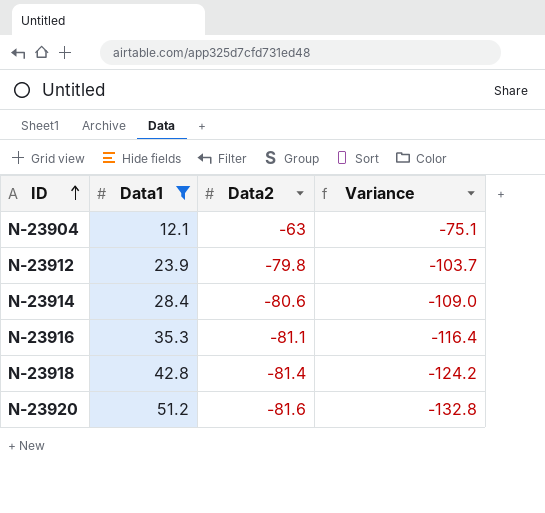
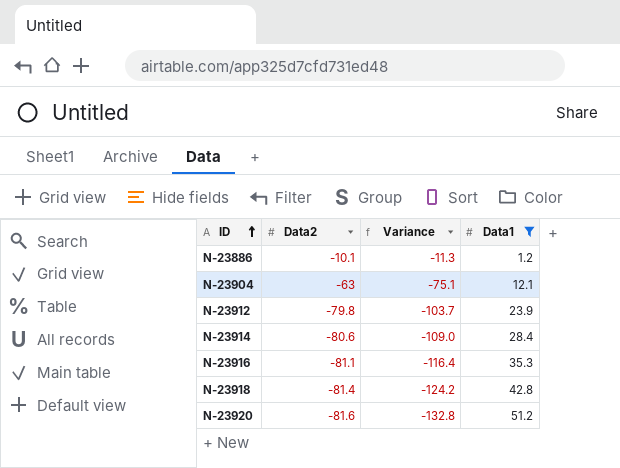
column Data1 | position: 2 -> 4
row N-23886: none -> -10.1 | -11.3 | 1.2

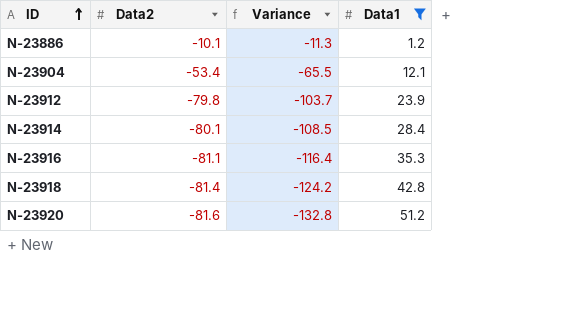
N-23904 | Data2: -63 -> -53.4
N-23904 | Variance: -75.1 -> -65.5
N-23914 | Data2: -80.6 -> -80.1
N-23914 | Variance: -109.0 -> -108.5

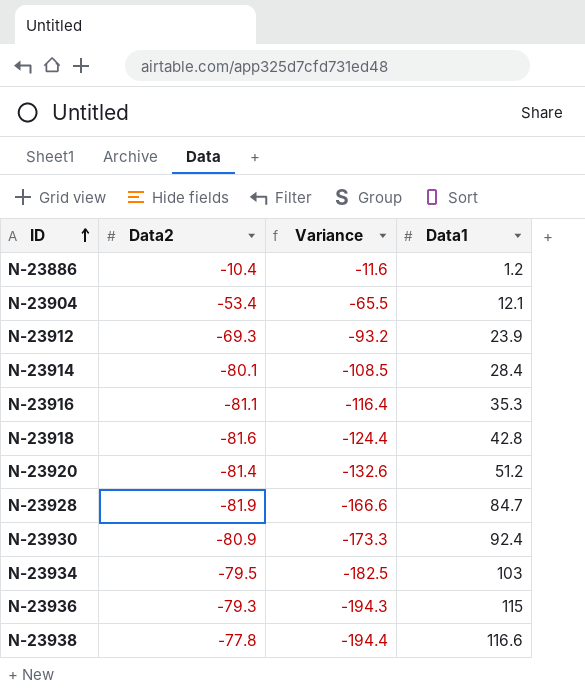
filter: Data1 <= 51.2 -> none
N-23886 | Data2: -10.1 -> -10.4
N-23886 | Variance: -11.3 -> -11.6
N-23912 | Data2: -79.8 -> -69.3
N-23912 | Variance: -103.7 -> -93.2
N-23918 | Data2: -81.4 -> -81.6
N-23918 | Variance: -124.2 -> -124.4
N-23920 | Data2: -81.6 -> -81.4
N-23920 | Variance: -132.8 -> -132.6

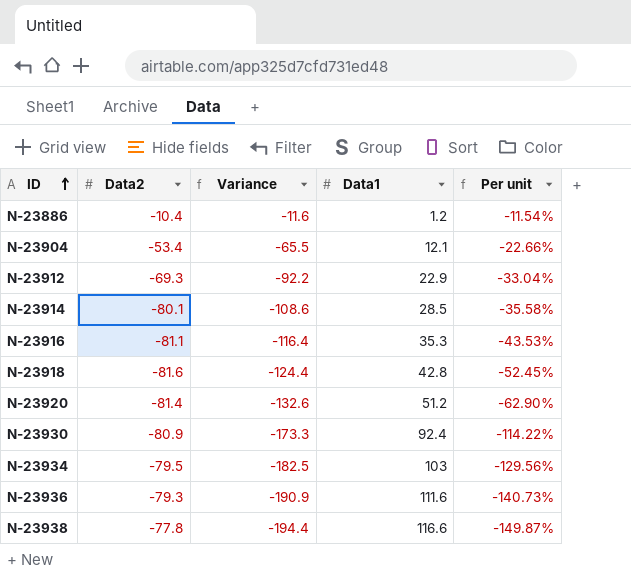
column Per unit | formula: none -> [Data1] / [Data2]
row N-23928: -81.9 | -166.6 | 84.7 -> none
N-23912 | Variance: -93.2 -> -92.2
N-23912 | Data1: 23.9 -> 22.9
N-23914 | Variance: -108.5 -> -108.6
N-23914 | Data1: 28.4 -> 28.5
N-23936 | Variance: -194.3 -> -190.9
N-23936 | Data1: 115 -> 111.6

